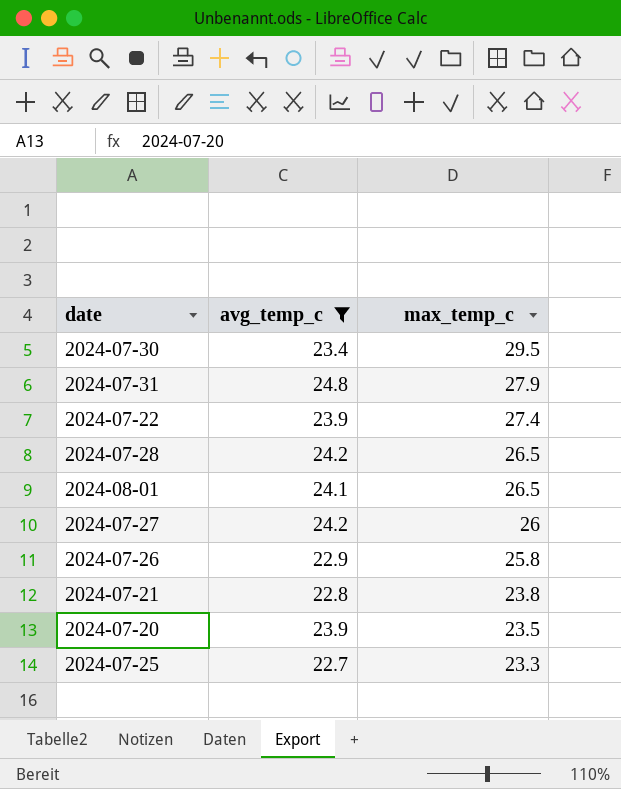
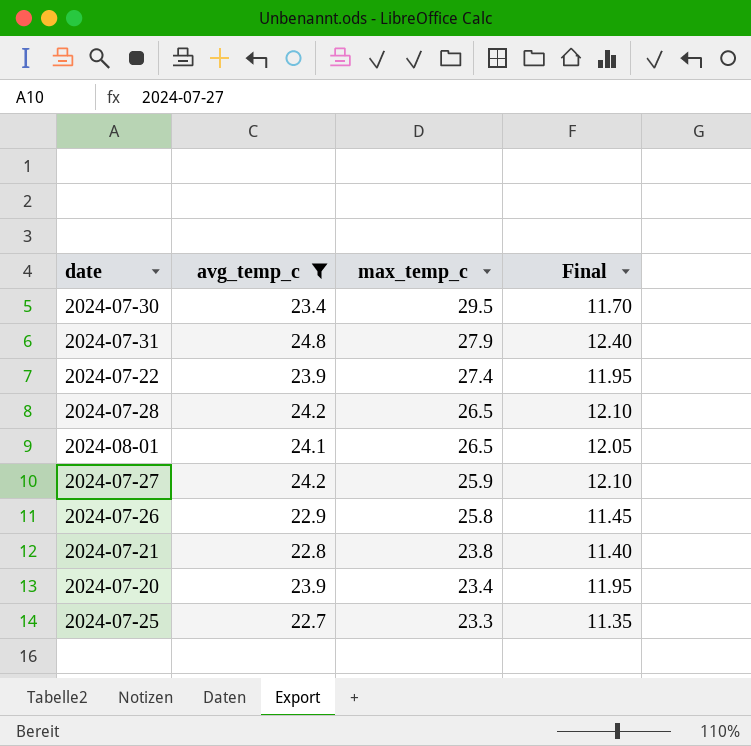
column Final | formula: none -> [avg_temp_c] * 0.5
2024-07-27 | max_temp_c: 26 -> 25.9
2024-07-20 | max_temp_c: 23.5 -> 23.4

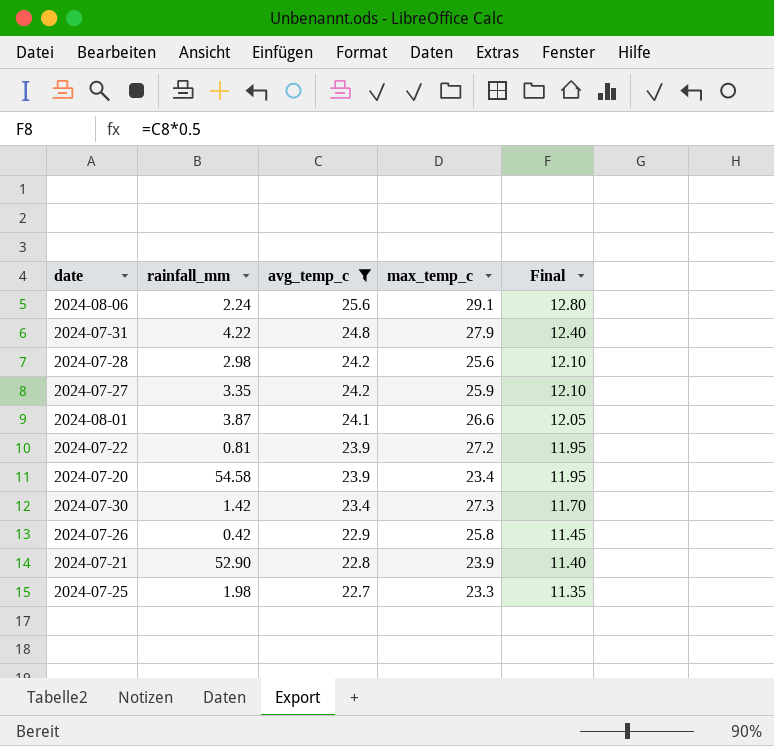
row order: max_temp_c descending -> avg_temp_c descending
column rainfall_mm | position: none -> 2
row 2024-08-06: none -> 2.24 | 25.6 | 29.1 | 12.80
2024-07-28 | max_temp_c: 26.5 -> 25.6
2024-08-01 | max_temp_c: 26.5 -> 26.6
2024-07-22 | max_temp_c: 27.4 -> 27.2
2024-07-30 | max_temp_c: 29.5 -> 27.3
2024-07-21 | max_temp_c: 23.8 -> 23.9

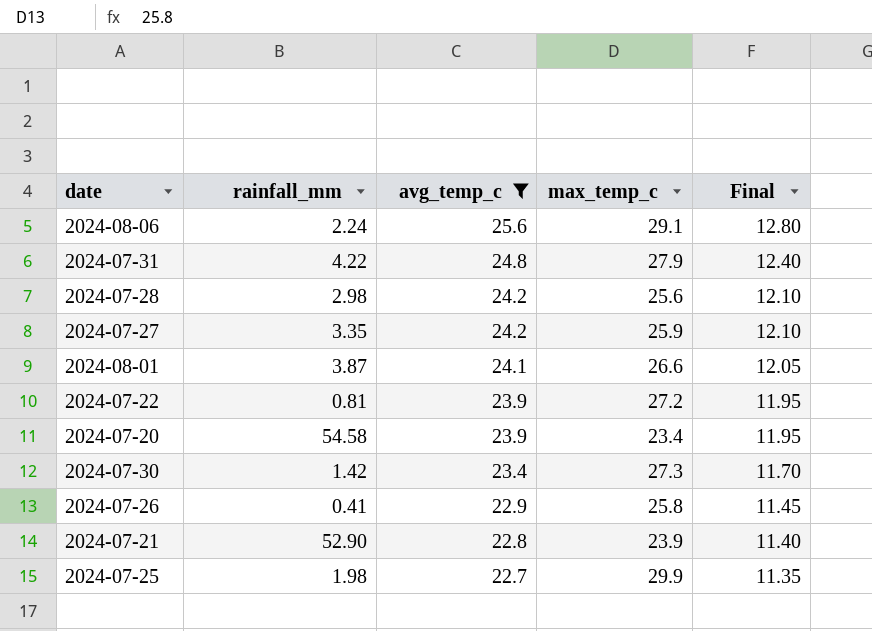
2024-07-26 | rainfall_mm: 0.42 -> 0.41
2024-07-25 | max_temp_c: 23.3 -> 29.9

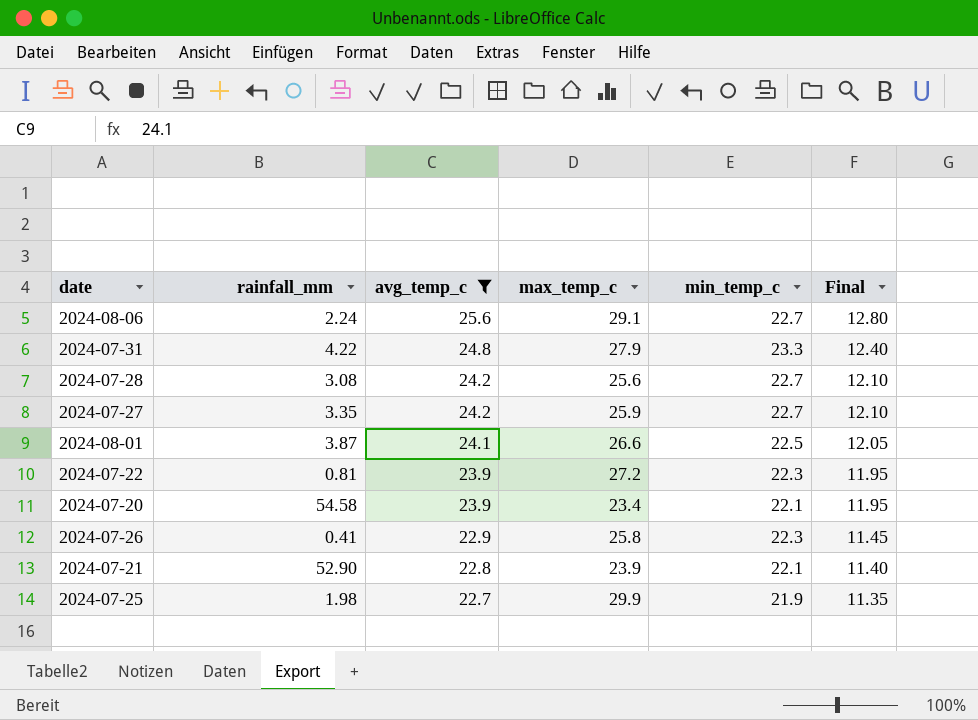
column min_temp_c | position: none -> 5
row 2024-07-30: 1.42 | 23.4 | 27.3 | 11.70 -> none
2024-07-28 | rainfall_mm: 2.98 -> 3.08

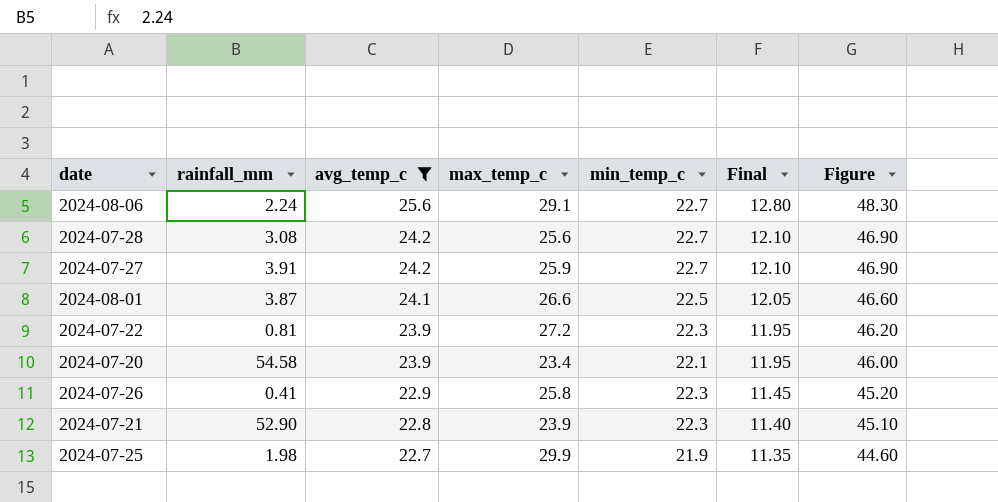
column Figure | formula: none -> [avg_temp_c] + [min_temp_c]
row 2024-07-31: 4.22 | 24.8 | 27.9 | 23.3 | 12.40 -> none
2024-07-27 | rainfall_mm: 3.35 -> 3.91
2024-07-21 | min_temp_c: 22.1 -> 22.3

